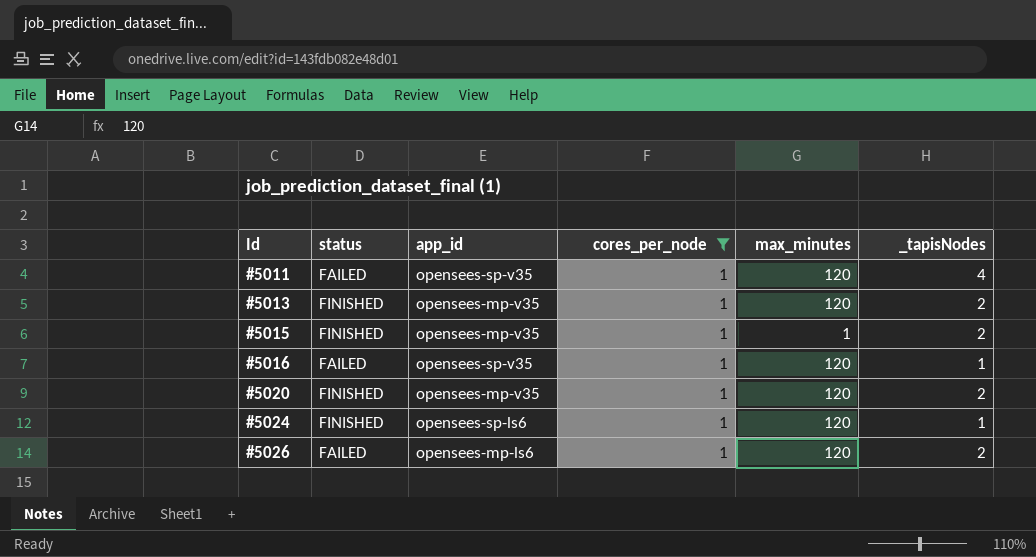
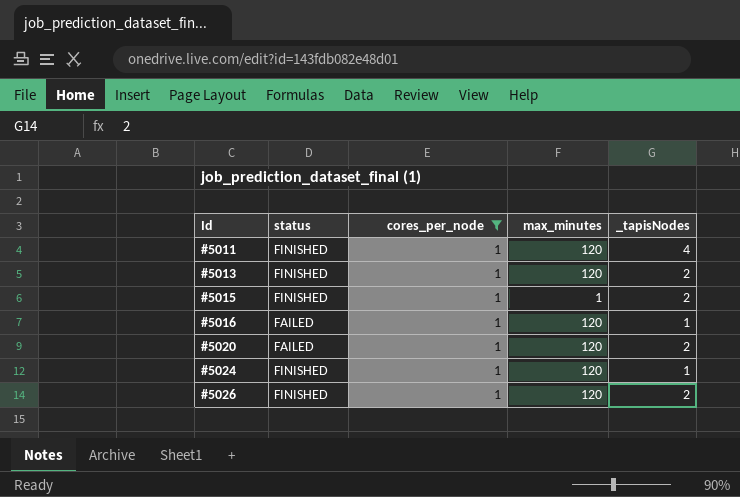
column app_id | position: 3 -> none
#5011 | status: FAILED -> FINISHED
#5020 | status: FINISHED -> FAILED
#5026 | status: FAILED -> FINISHED

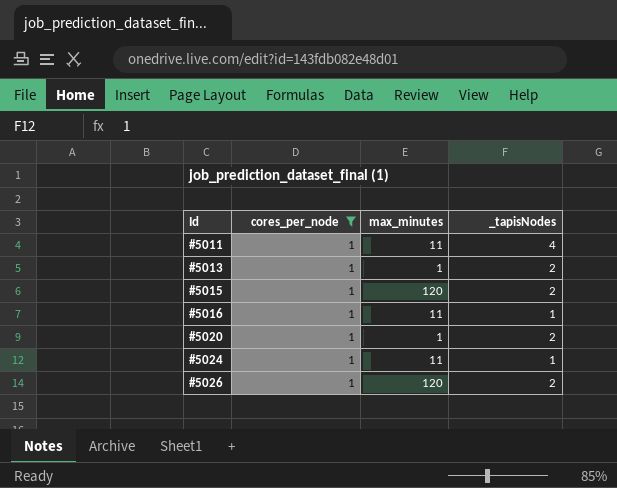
column status | position: 2 -> none
#5011 | max_minutes: 120 -> 11
#5013 | max_minutes: 120 -> 1
#5015 | max_minutes: 1 -> 120
#5016 | max_minutes: 120 -> 11
#5020 | max_minutes: 120 -> 1
#5024 | max_minutes: 120 -> 11

